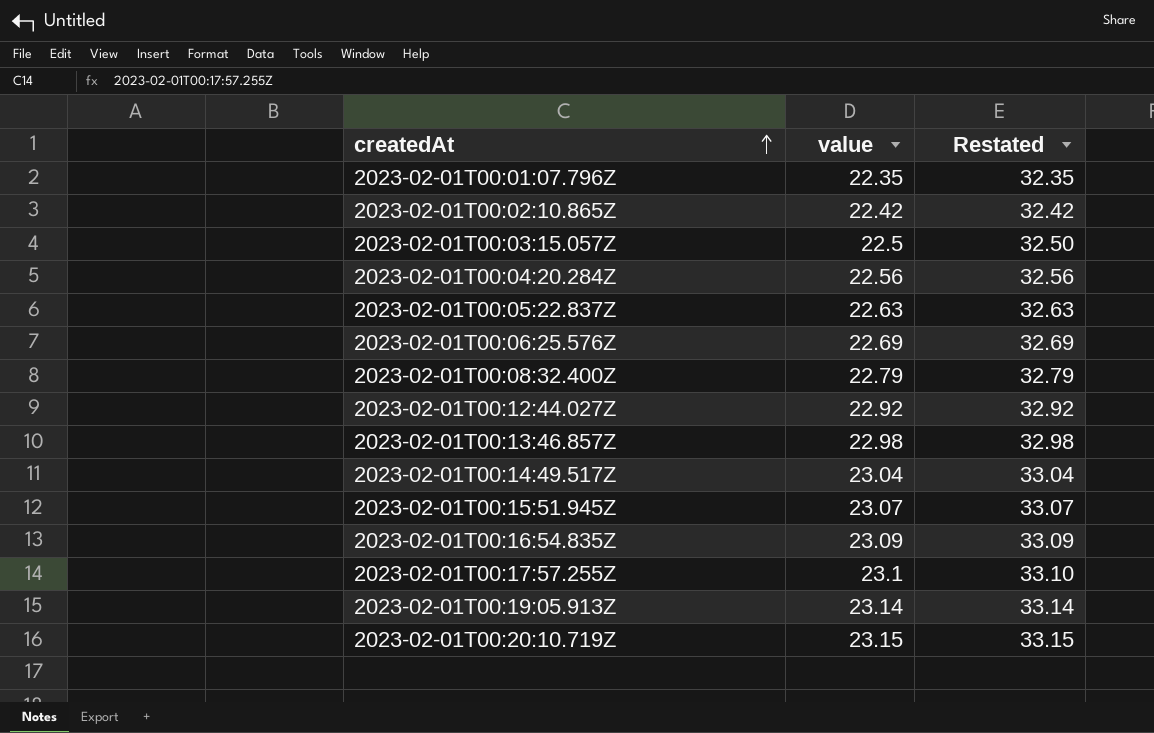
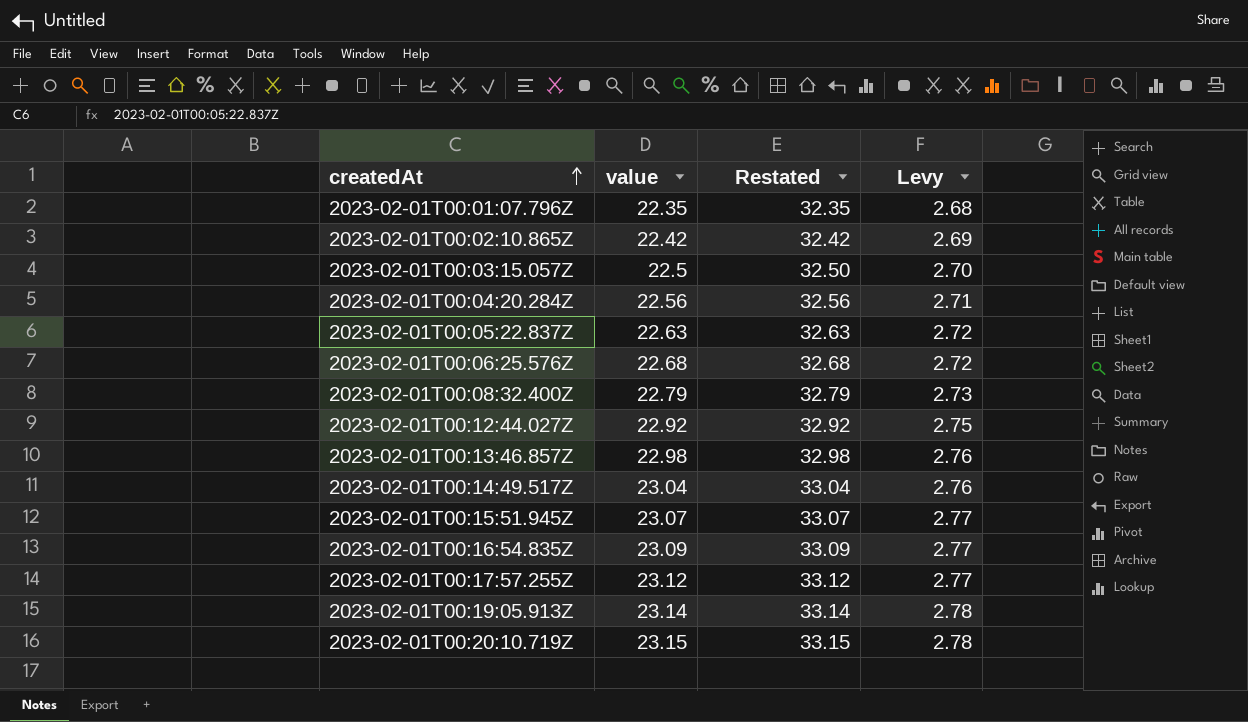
column Levy | formula: none -> [value] * 0.12
2023-02-01T00:06:25.576Z | value: 22.69 -> 22.68
2023-02-01T00:06:25.576Z | Restated: 32.69 -> 32.68
2023-02-01T00:17:57.255Z | value: 23.1 -> 23.12
2023-02-01T00:17:57.255Z | Restated: 33.10 -> 33.12

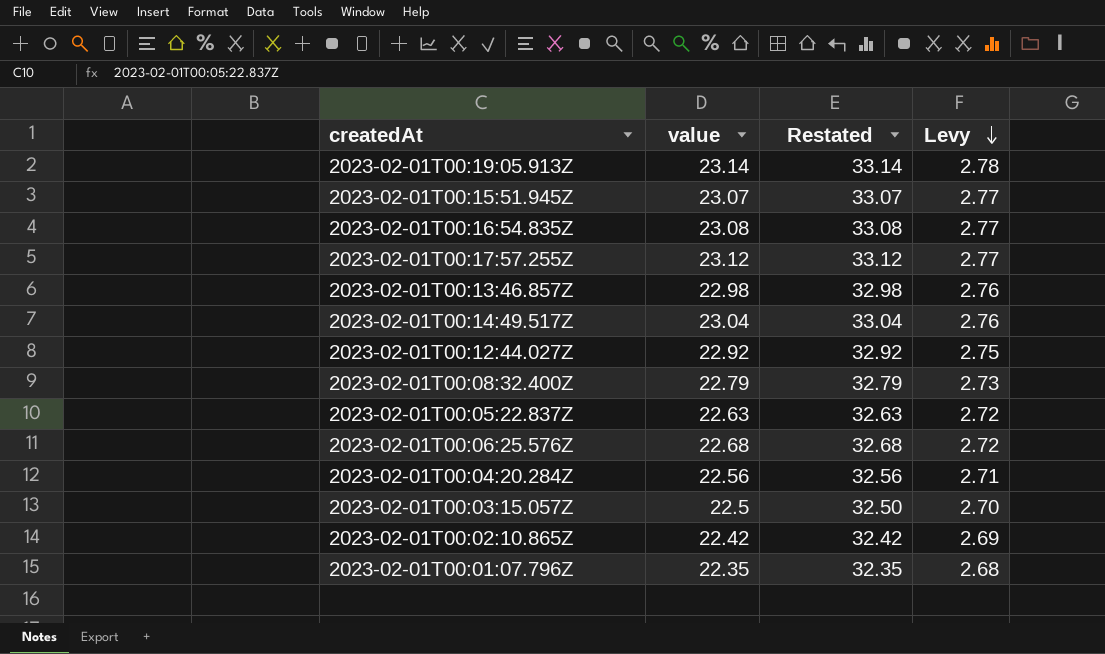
row order: createdAt ascending -> Levy descending
row 2023-02-01T00:20:10.719Z: 23.15 | 33.15 | 2.78 -> none
2023-02-01T00:16:54.835Z | value: 23.09 -> 23.08
2023-02-01T00:16:54.835Z | Restated: 33.09 -> 33.08

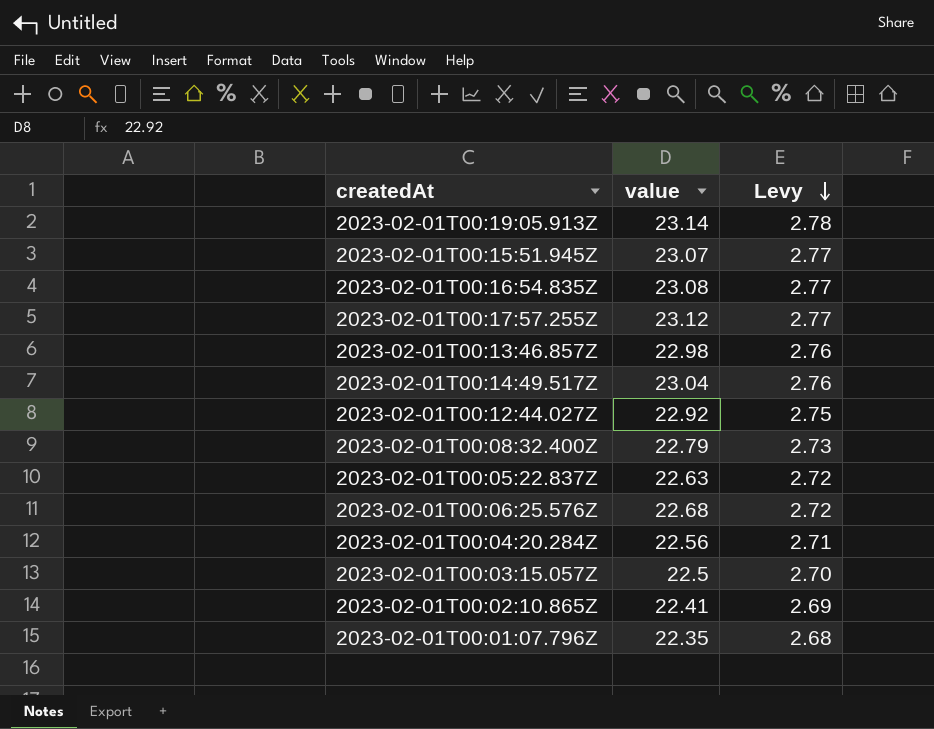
column Restated | formula: [value] + 10 -> none
2023-02-01T00:02:10.865Z | value: 22.42 -> 22.41

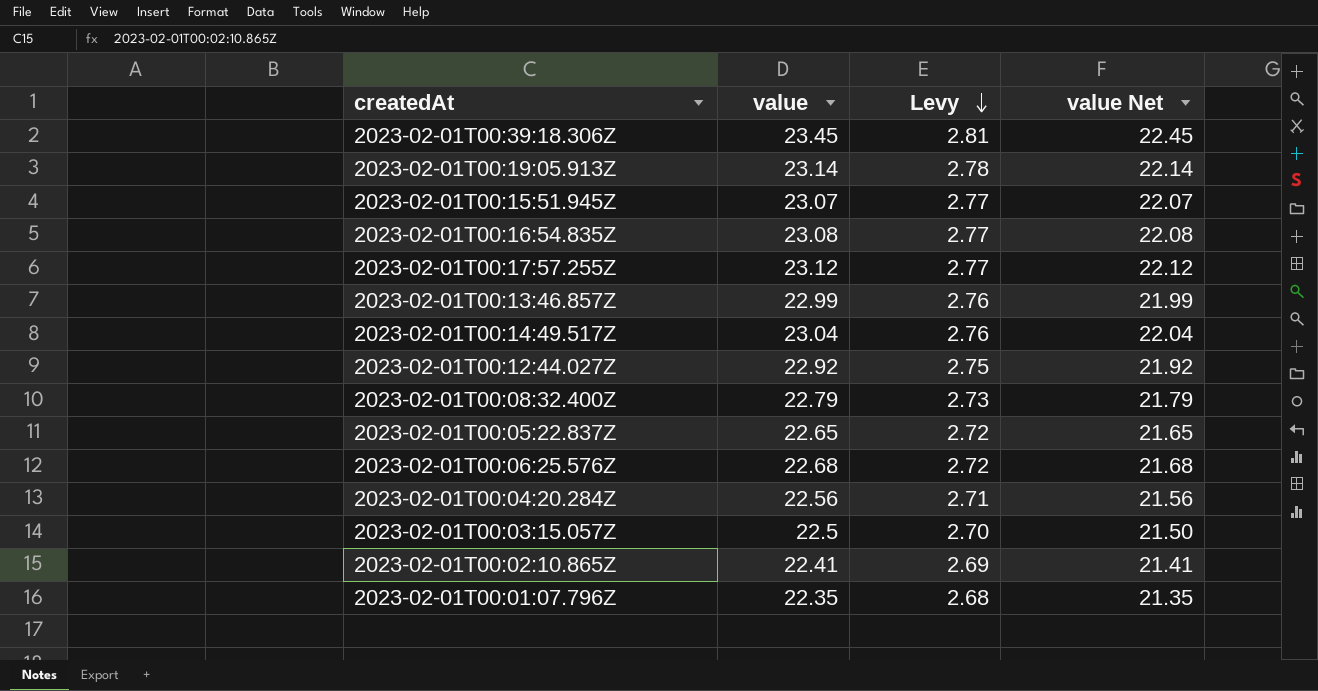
column value Net | formula: none -> [value] - 1
row 2023-02-01T00:39:18.306Z: none -> 23.45 | 2.81 | 22.45
2023-02-01T00:13:46.857Z | value: 22.98 -> 22.99
2023-02-01T00:05:22.837Z | value: 22.63 -> 22.65

